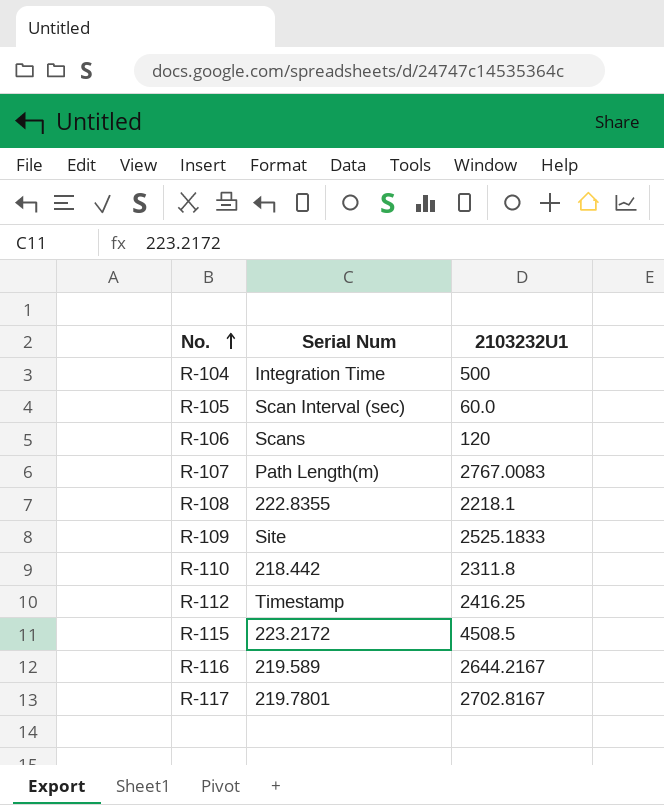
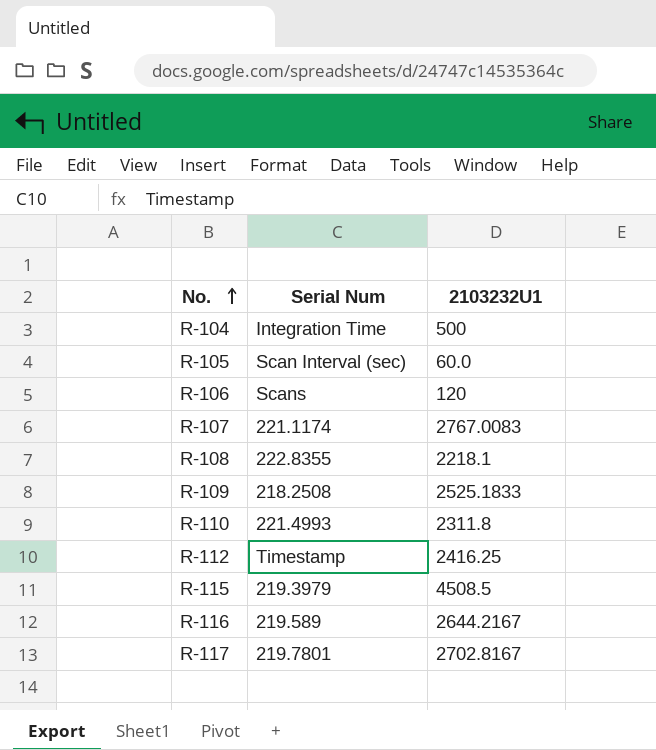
R-107 | Serial Num: Path Length(m) -> 221.1174
R-109 | Serial Num: Site -> 218.2508
R-110 | Serial Num: 218.442 -> 221.4993
R-115 | Serial Num: 223.2172 -> 219.3979

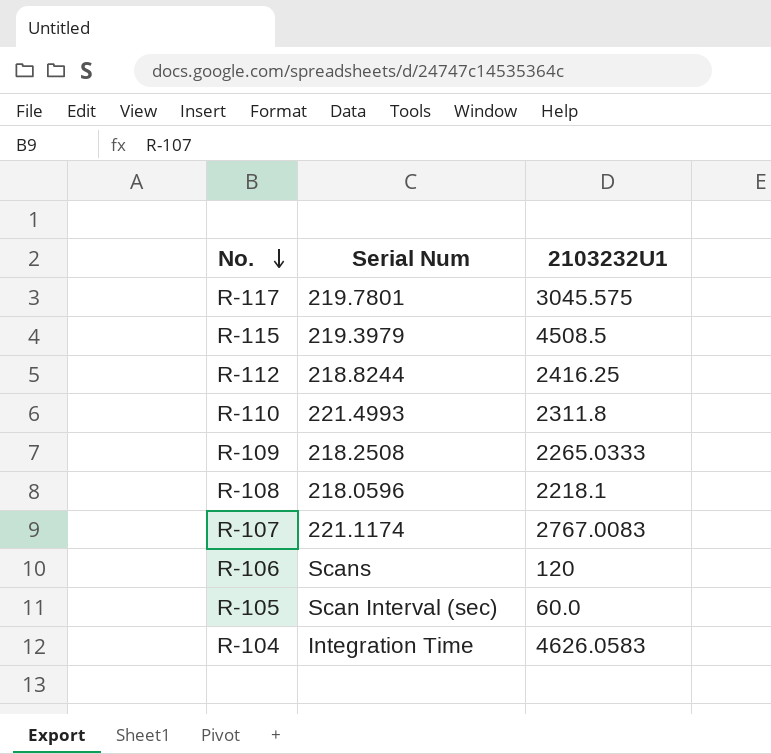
row order: No. ascending -> No. descending
row R-116: 219.589 | 2644.2167 -> none
R-117 | 2103232U1: 2702.8167 -> 3045.575
R-112 | Serial Num: Timestamp -> 218.8244
R-109 | 2103232U1: 2525.1833 -> 2265.0333
R-108 | Serial Num: 222.8355 -> 218.0596
R-104 | 2103232U1: 500 -> 4626.0583

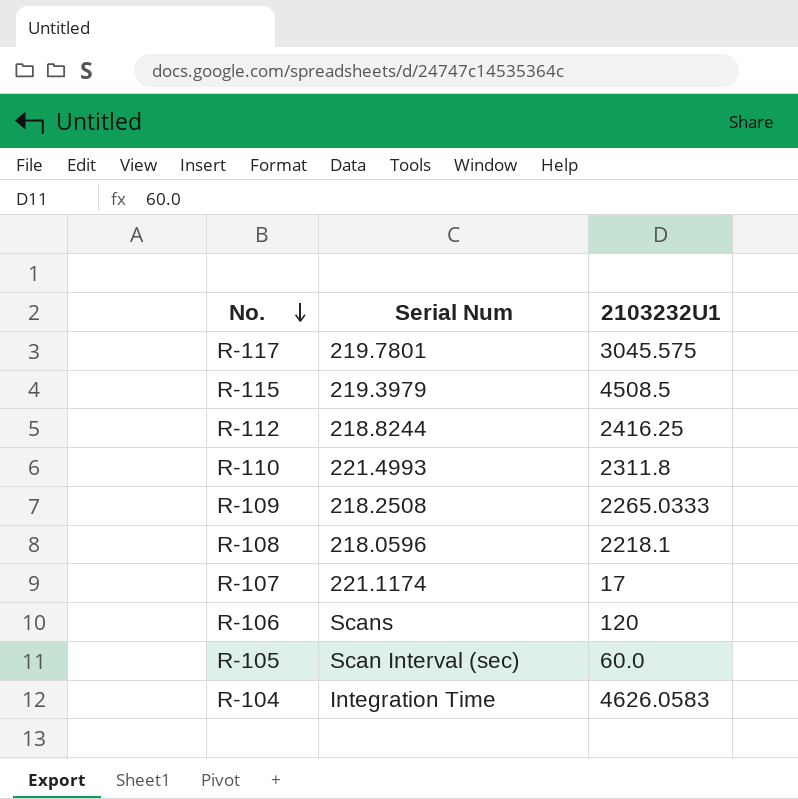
R-107 | 2103232U1: 2767.0083 -> 17

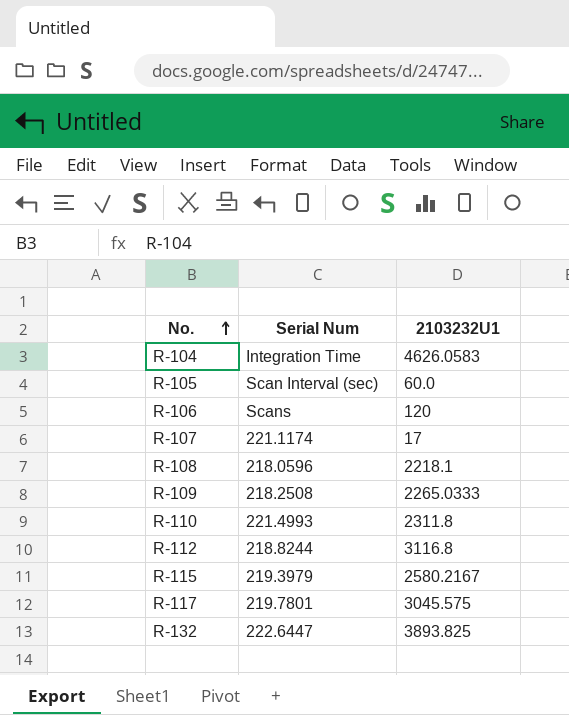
row order: No. descending -> No. ascending
R-112 | 2103232U1: 2416.25 -> 3116.8
R-115 | 2103232U1: 4508.5 -> 2580.2167
row R-132: none -> 222.6447 | 3893.825

